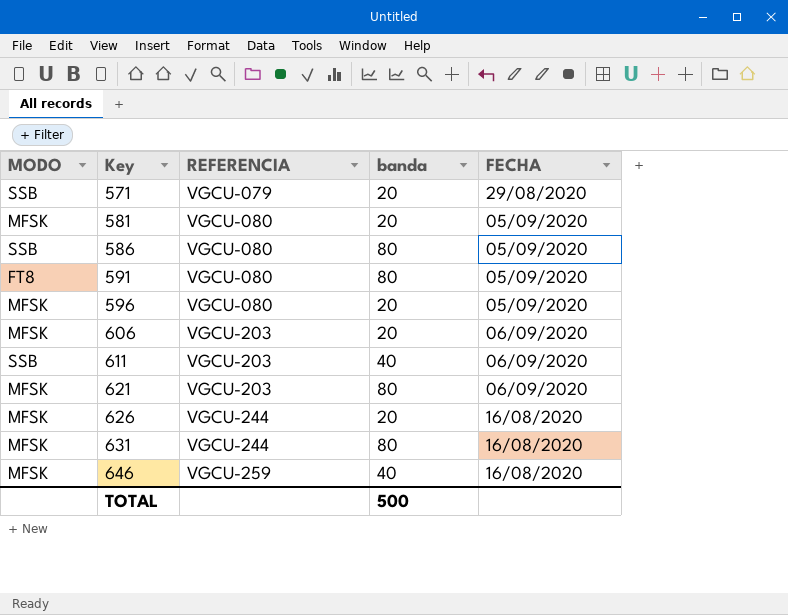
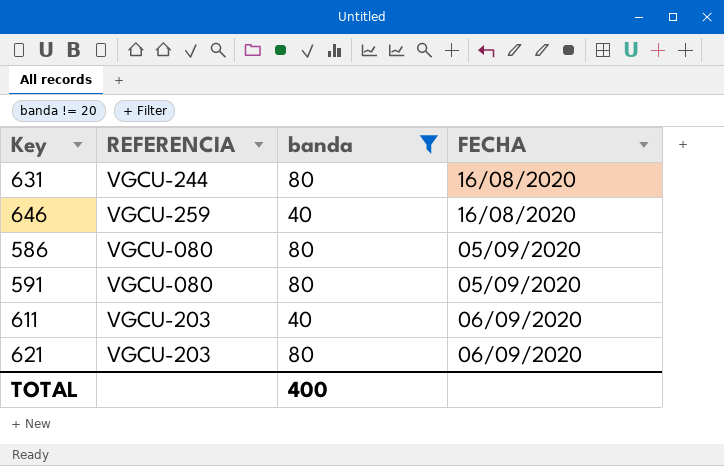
filter: none -> banda != 20
row order: Key ascending -> FECHA ascending
column MODO | position: 1 -> none
TOTAL | banda: 500 -> 400

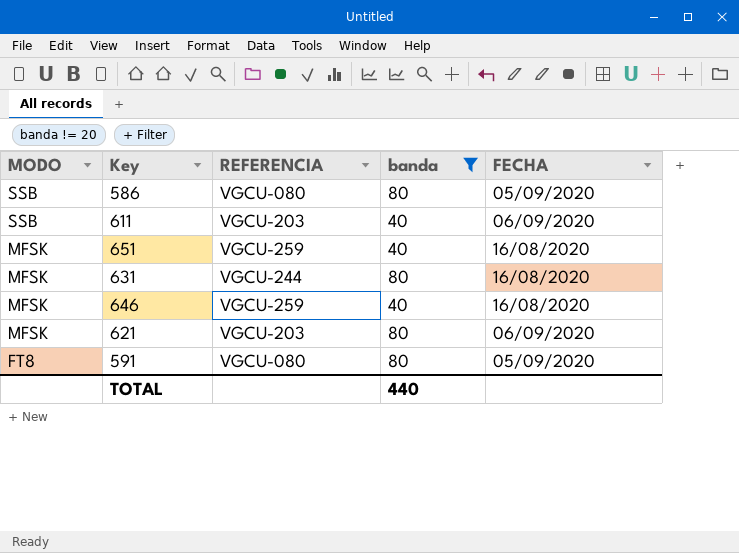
row order: FECHA ascending -> MODO descending
column MODO | position: none -> 1
row 651: none -> MFSK | VGCU-259 | 40 | 16/08/2020
TOTAL | banda: 400 -> 440

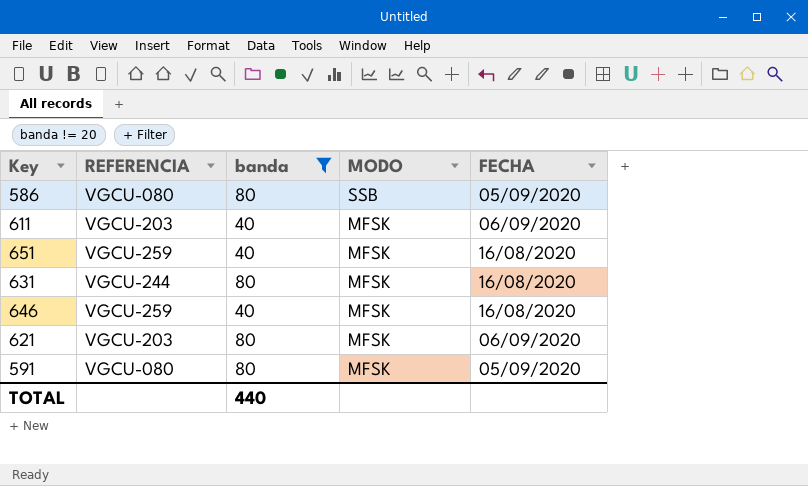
column MODO | position: 1 -> 4
611 | MODO: SSB -> MFSK
591 | MODO: FT8 -> MFSK

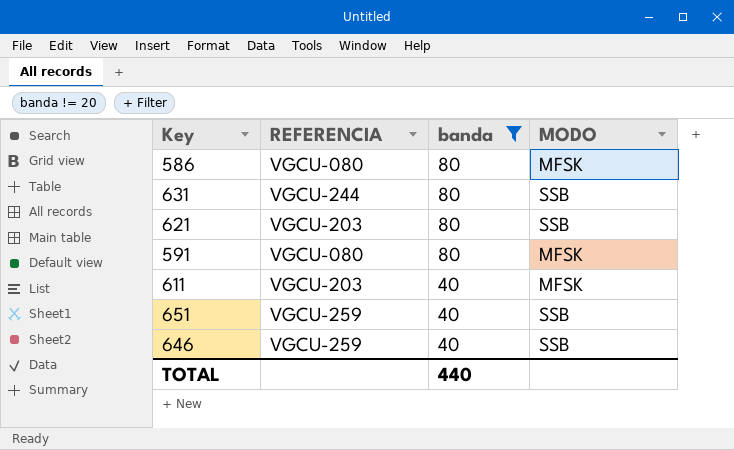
row order: MODO descending -> banda descending
column FECHA | position: 5 -> none
586 | MODO: SSB -> MFSK
631 | MODO: MFSK -> SSB
621 | MODO: MFSK -> SSB
651 | MODO: MFSK -> SSB
646 | MODO: MFSK -> SSB

